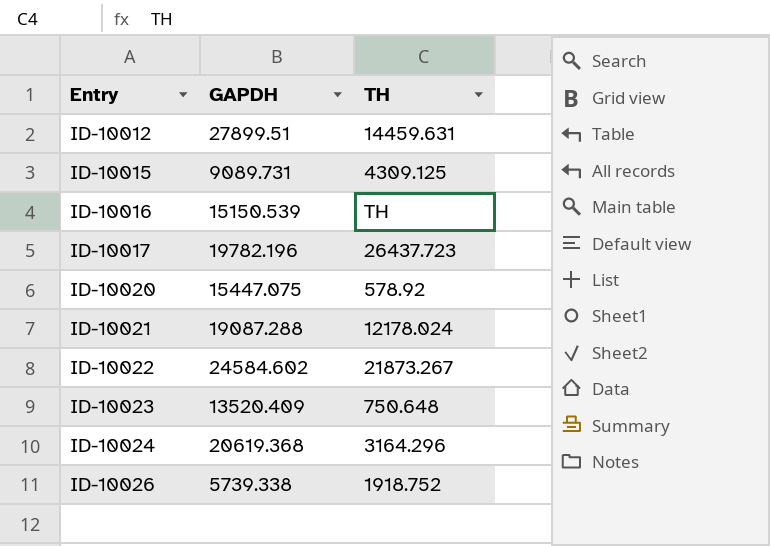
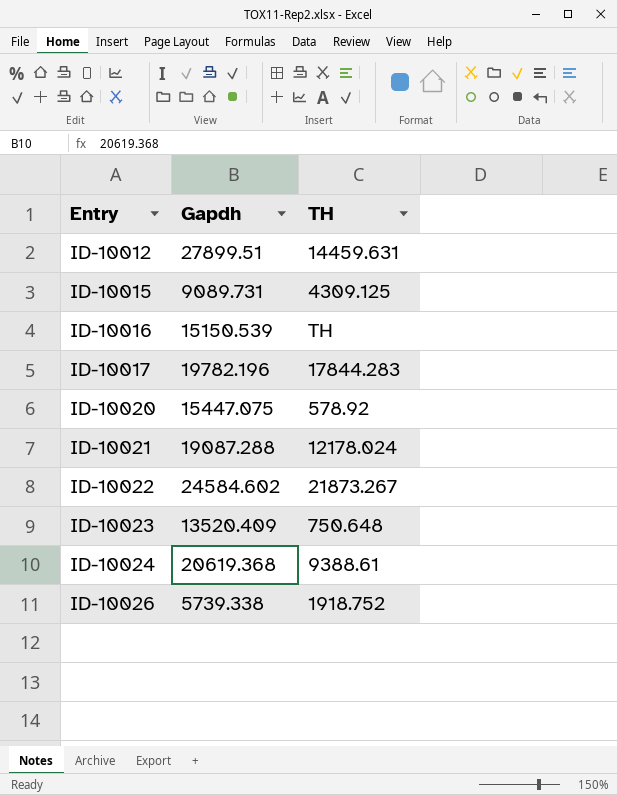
column name: GAPDH -> Gapdh
ID-10017 | TH: 26437.723 -> 17844.283
ID-10024 | TH: 3164.296 -> 9388.61

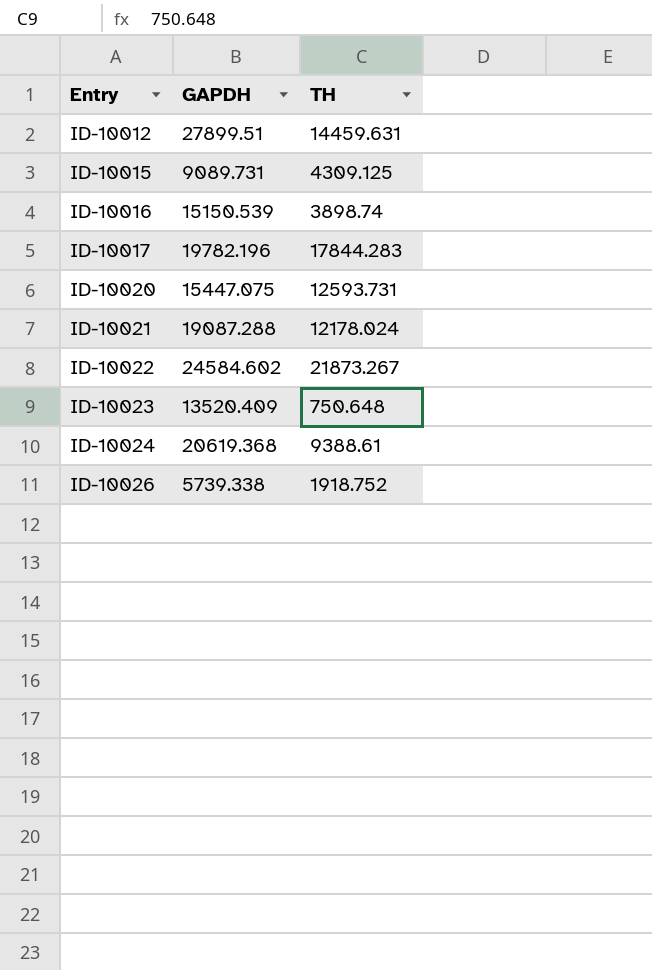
column name: Gapdh -> GAPDH
ID-10016 | TH: TH -> 3898.74
ID-10020 | TH: 578.92 -> 12593.731

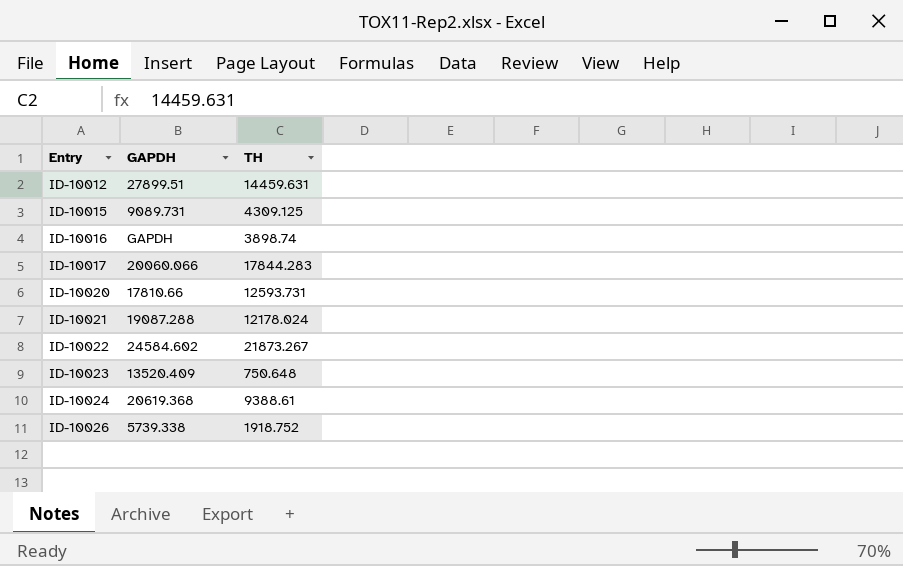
ID-10016 | GAPDH: 15150.539 -> GAPDH
ID-10017 | GAPDH: 19782.196 -> 20060.066
ID-10020 | GAPDH: 15447.075 -> 17810.66

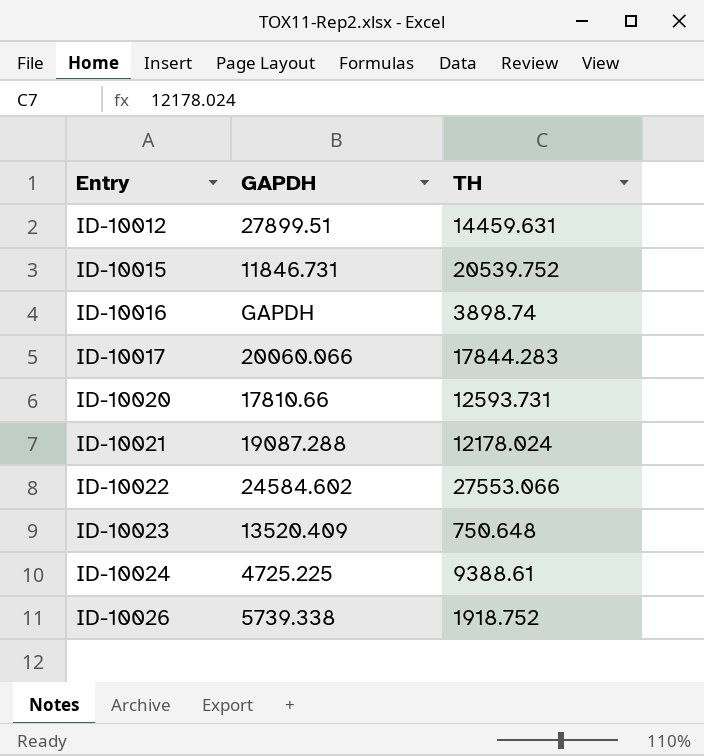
ID-10015 | GAPDH: 9089.731 -> 11846.731
ID-10015 | TH: 4309.125 -> 20539.752
ID-10022 | TH: 21873.267 -> 27553.066
ID-10024 | GAPDH: 20619.368 -> 4725.225

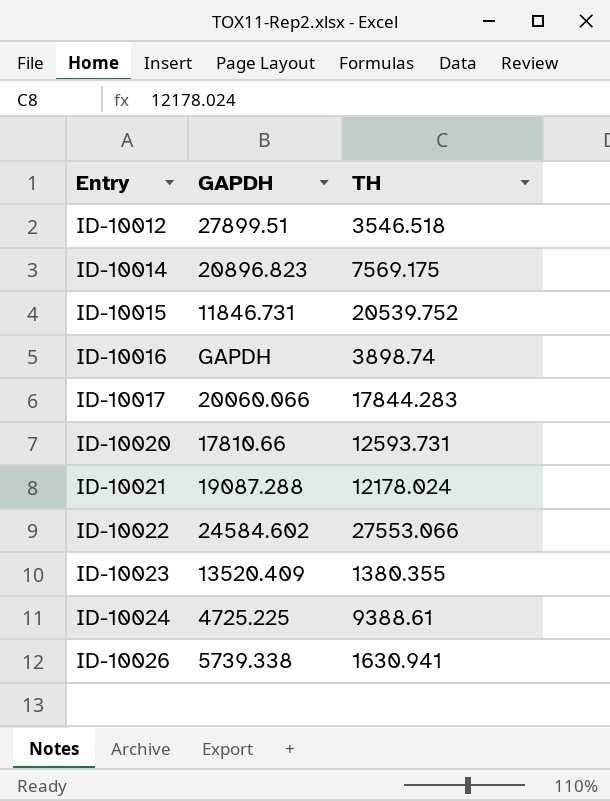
ID-10012 | TH: 14459.631 -> 3546.518
row ID-10014: none -> 20896.823 | 7569.175
ID-10023 | TH: 750.648 -> 1380.355
ID-10026 | TH: 1918.752 -> 1630.941

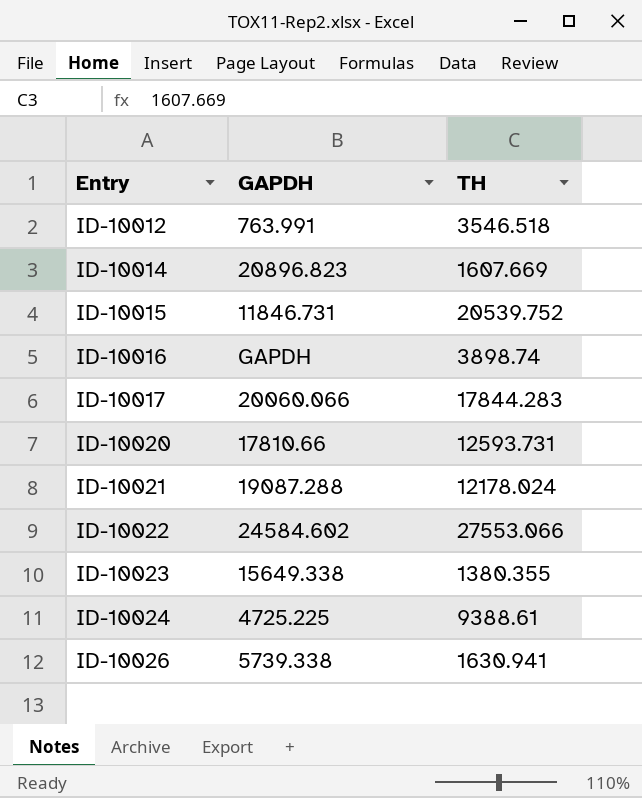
ID-10012 | GAPDH: 27899.51 -> 763.991
ID-10014 | TH: 7569.175 -> 1607.669
ID-10023 | GAPDH: 13520.409 -> 15649.338

